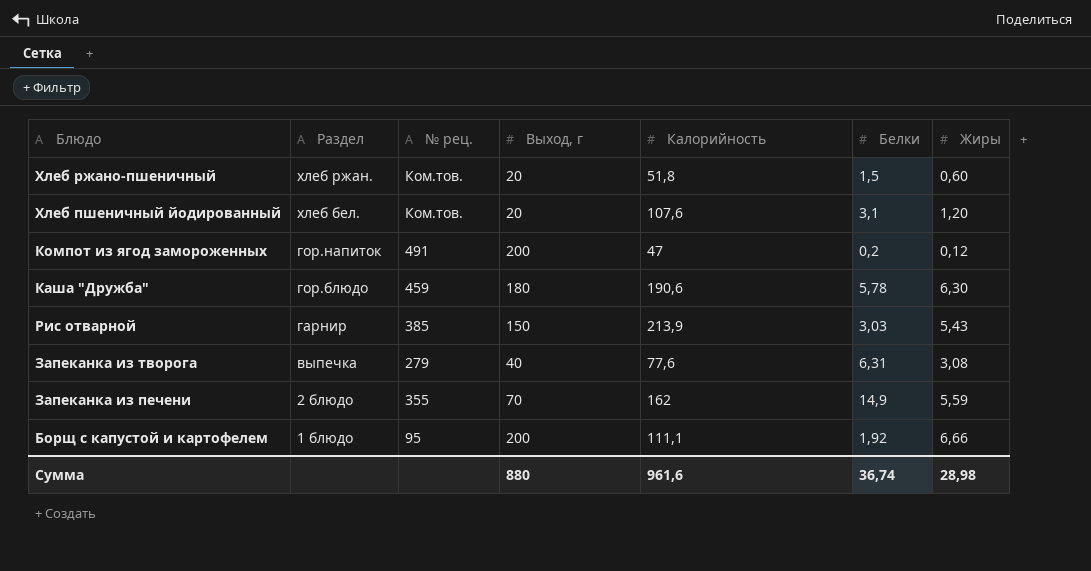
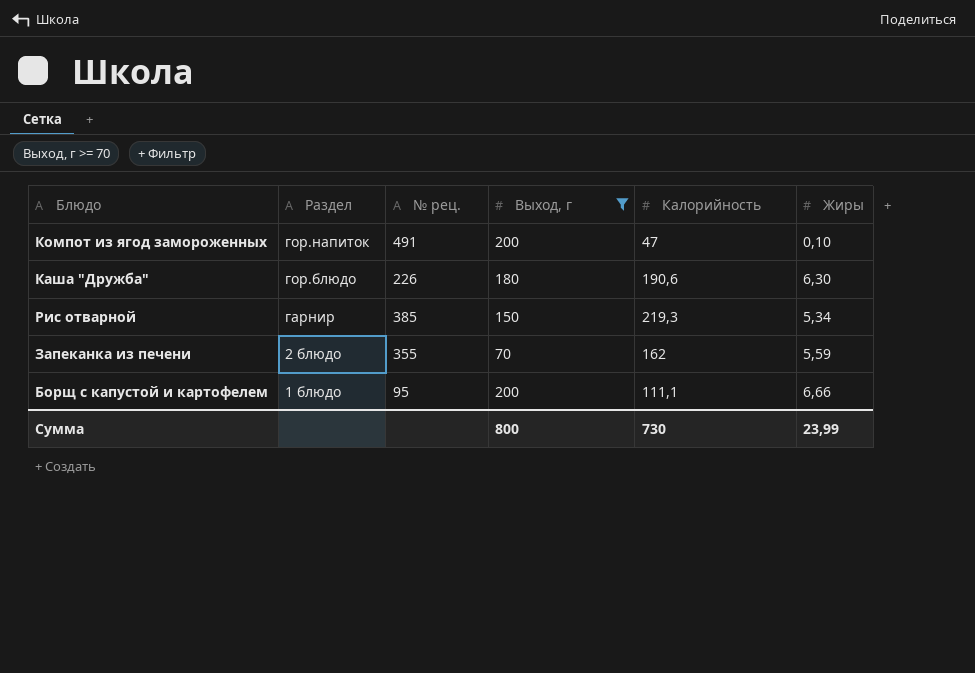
filter: none -> Выход, г >= 70
column Белки | position: 6 -> none
Компот из ягод замороженных | Жиры: 0,12 -> 0,10
Каша "Дружба" | № рец.: 459 -> 226
Рис отварной | Калорийность: 213,9 -> 219,3
Рис отварной | Жиры: 5,43 -> 5,34
Сумма | Выход, г: 880 -> 800
Сумма | Калорийность: 961,6 -> 730
Сумма | Жиры: 28,98 -> 23,99

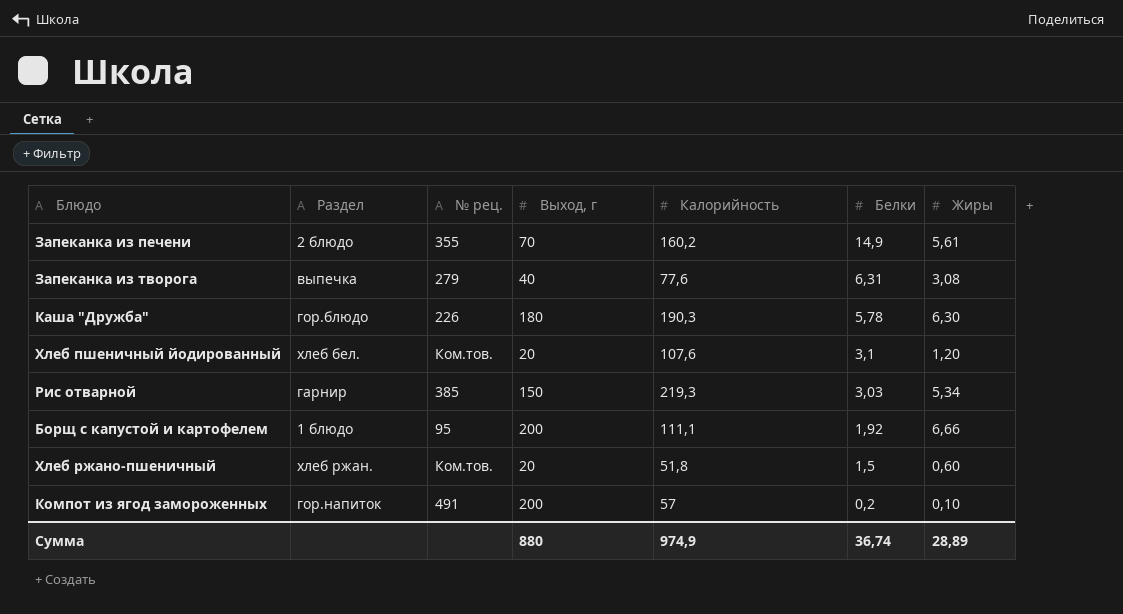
filter: Выход, г >= 70 -> none
row order: Раздел descending -> Белки descending
column Белки | position: none -> 6
Запеканка из печени | Калорийность: 162 -> 160,2
Запеканка из печени | Жиры: 5,59 -> 5,61
Каша "Дружба" | Калорийность: 190,6 -> 190,3
Компот из ягод замороженных | Калорийность: 47 -> 57
Сумма | Выход, г: 800 -> 880
Сумма | Калорийность: 730 -> 974,9
Сумма | Жиры: 23,99 -> 28,89

